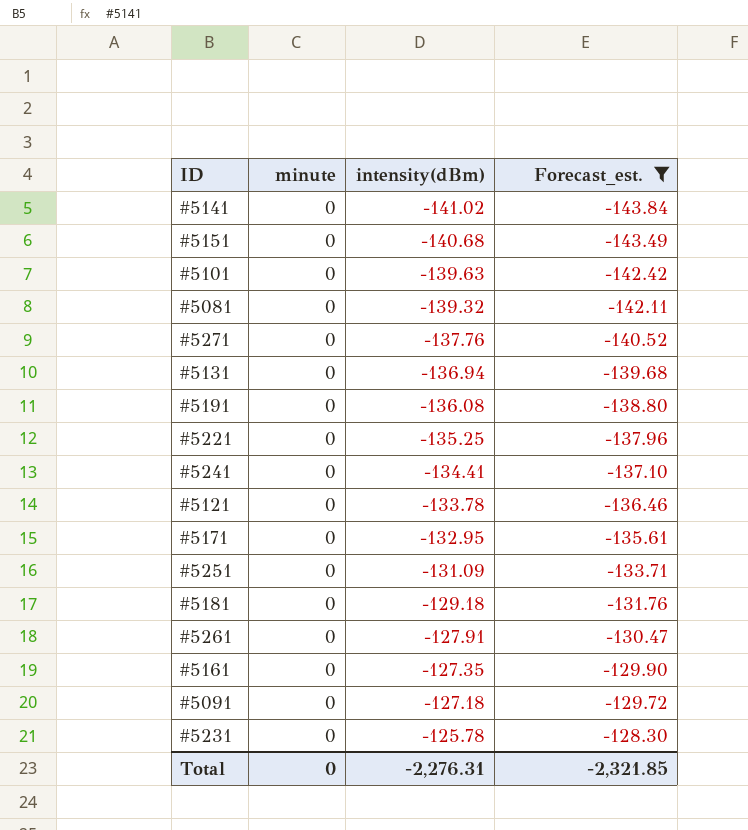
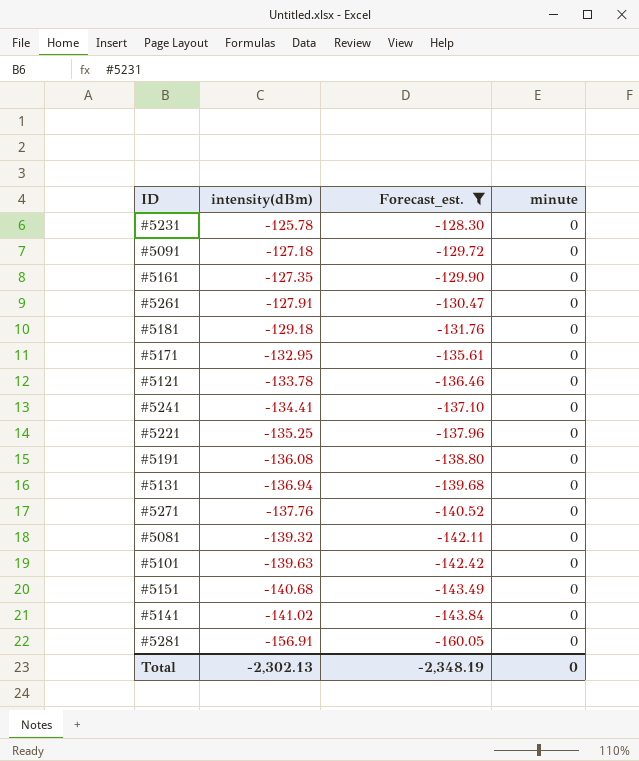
row order: intensity(dBm) ascending -> intensity(dBm) descending
column minute | position: 2 -> 4
row #5251: 0 | -131.09 | -133.71 -> none
row #5281: none -> -156.91 | -160.05 | 0
Total | intensity(dBm): -2,276.31 -> -2,302.13
Total | Forecast_est.: -2,321.85 -> -2,348.19

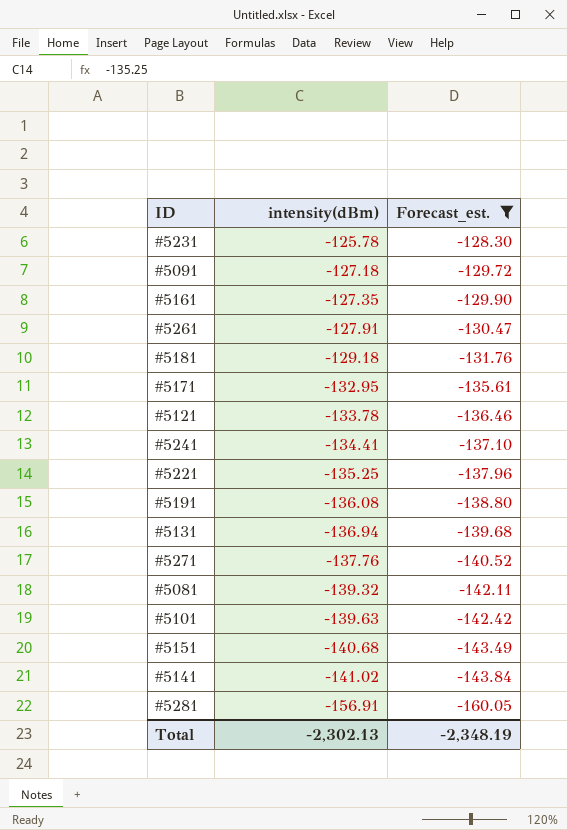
column minute | position: 4 -> none

